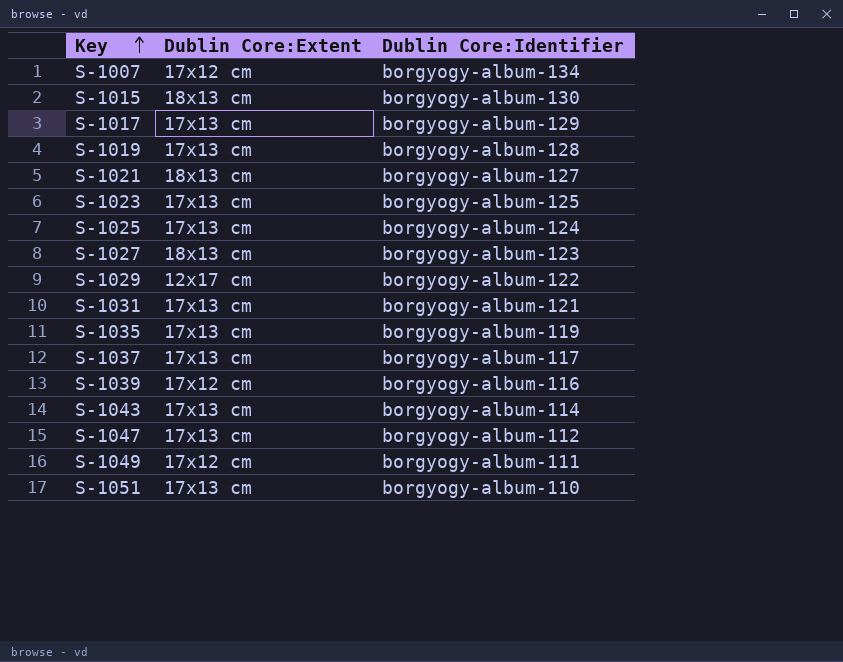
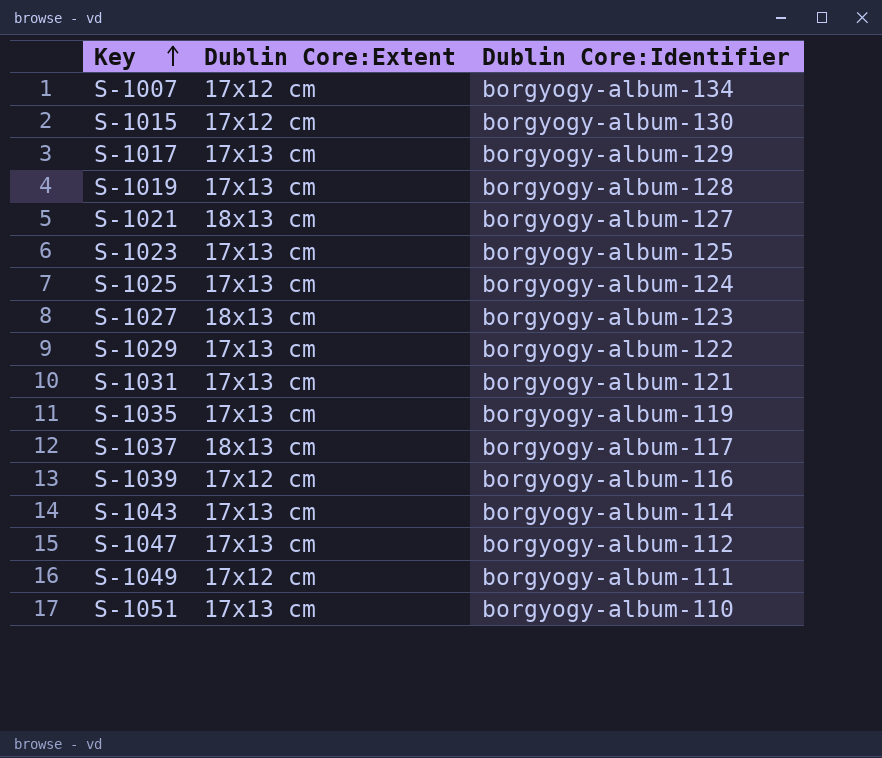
S-1015 | Dublin Core:Extent: 18x13 cm -> 17x12 cm
S-1029 | Dublin Core:Extent: 12x17 cm -> 17x13 cm
S-1037 | Dublin Core:Extent: 17x13 cm -> 18x13 cm

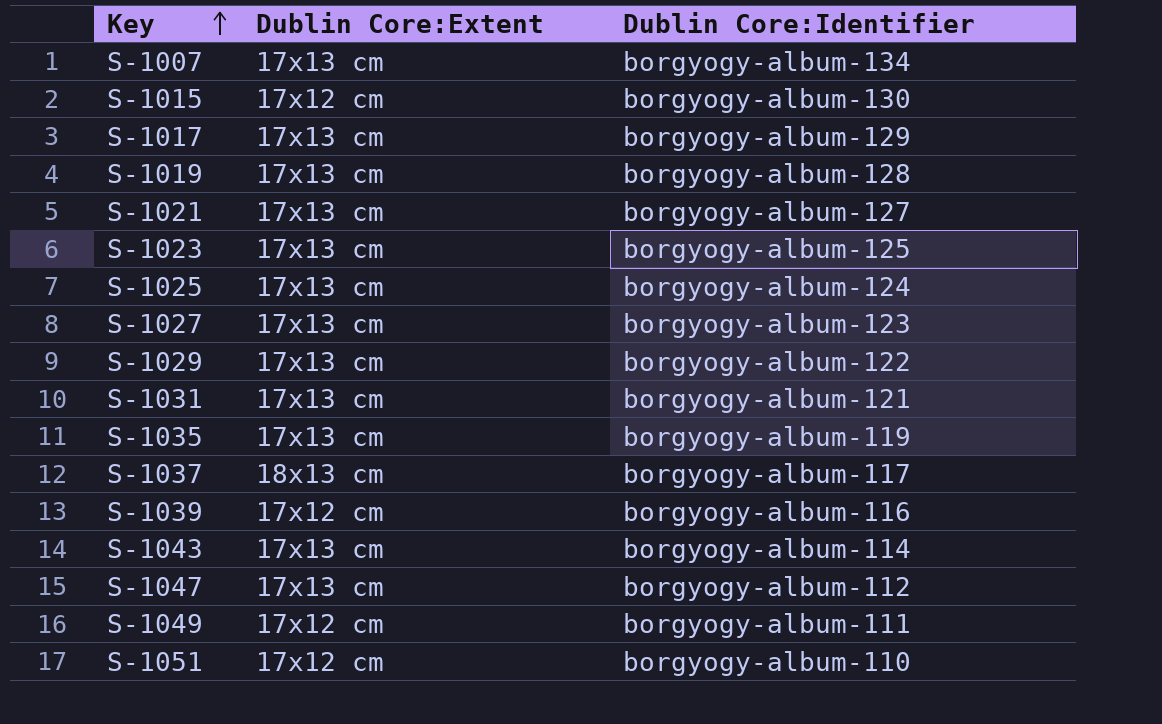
S-1007 | Dublin Core:Extent: 17x12 cm -> 17x13 cm
S-1021 | Dublin Core:Extent: 18x13 cm -> 17x13 cm
S-1027 | Dublin Core:Extent: 18x13 cm -> 17x13 cm
S-1051 | Dublin Core:Extent: 17x13 cm -> 17x12 cm

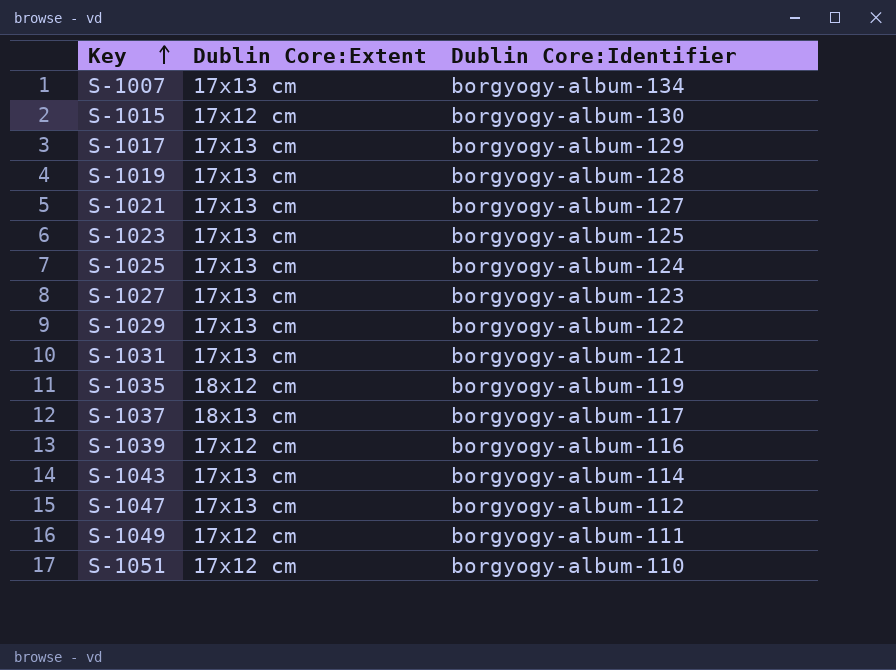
S-1035 | Dublin Core:Extent: 17x13 cm -> 18x12 cm

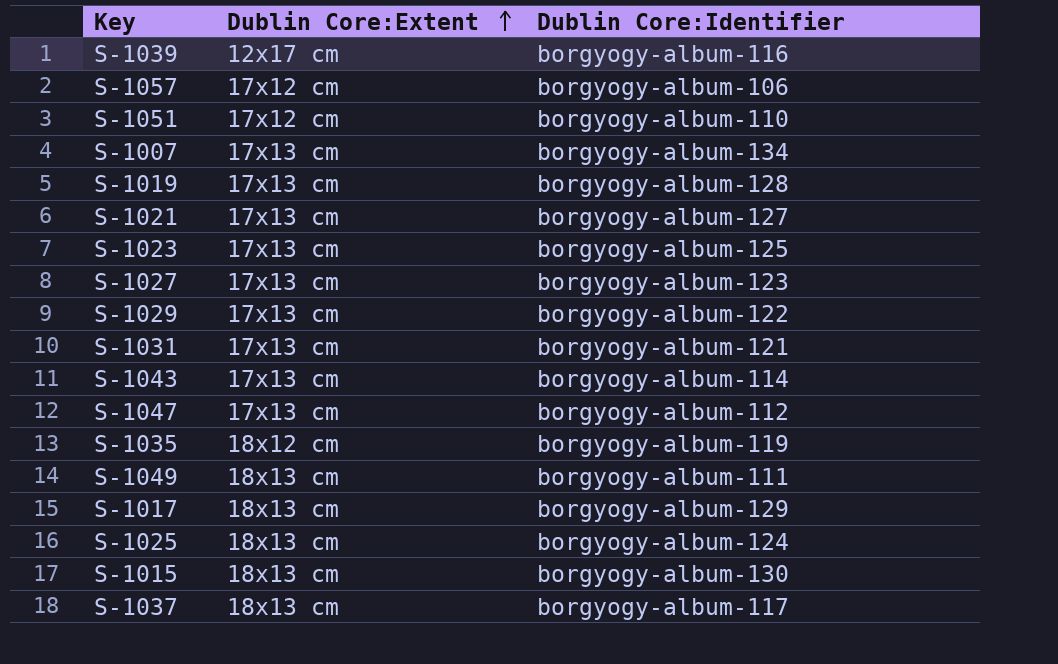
row order: Key ascending -> Dublin Core:Extent ascending
S-1039 | Dublin Core:Extent: 17x12 cm -> 12x17 cm
row S-1057: none -> 17x12 cm | borgyogy-album-106
S-1049 | Dublin Core:Extent: 17x12 cm -> 18x13 cm
S-1017 | Dublin Core:Extent: 17x13 cm -> 18x13 cm
S-1025 | Dublin Core:Extent: 17x13 cm -> 18x13 cm
S-1015 | Dublin Core:Extent: 17x12 cm -> 18x13 cm

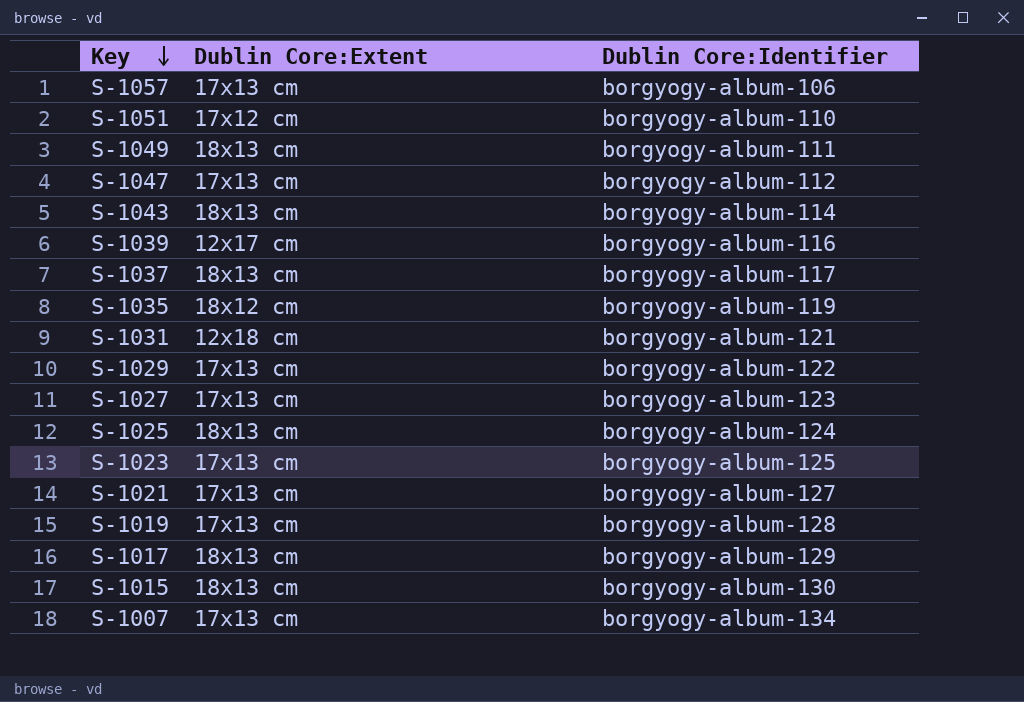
row order: Dublin Core:Extent ascending -> Key descending
S-1057 | Dublin Core:Extent: 17x12 cm -> 17x13 cm
S-1043 | Dublin Core:Extent: 17x13 cm -> 18x13 cm
S-1031 | Dublin Core:Extent: 17x13 cm -> 12x18 cm

